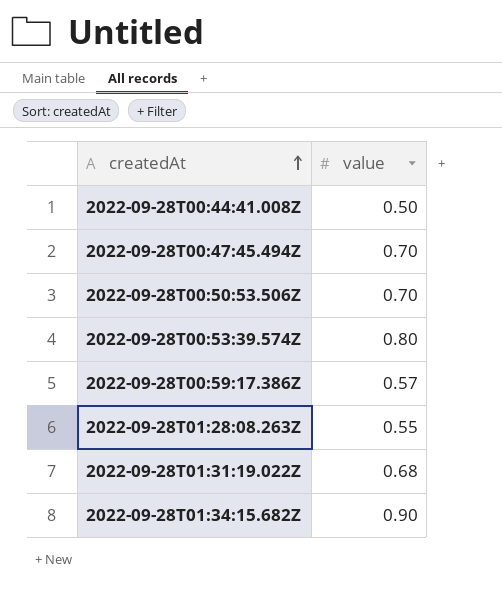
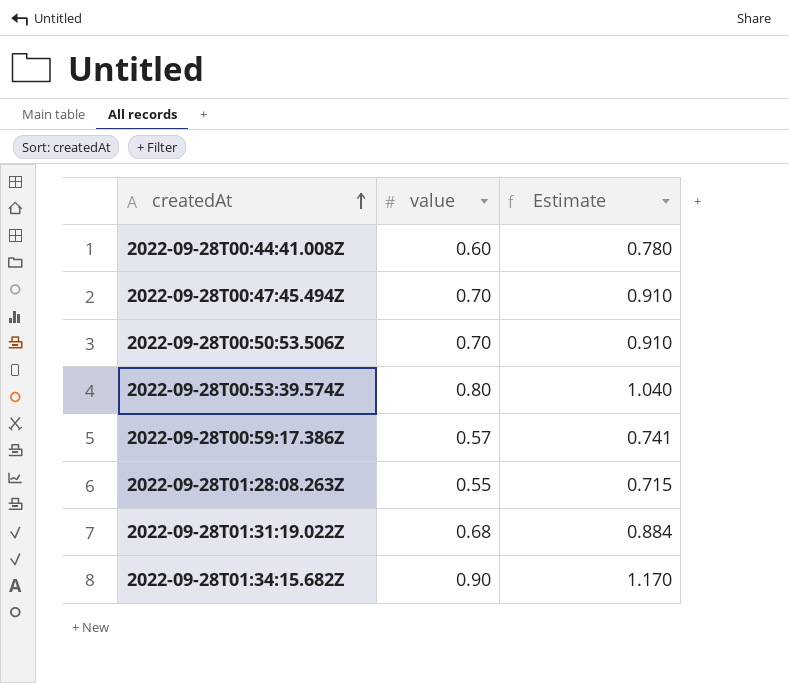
column Estimate | formula: none -> [value] * 1.3
2022-09-28T00:44:41.008Z | value: 0.50 -> 0.60

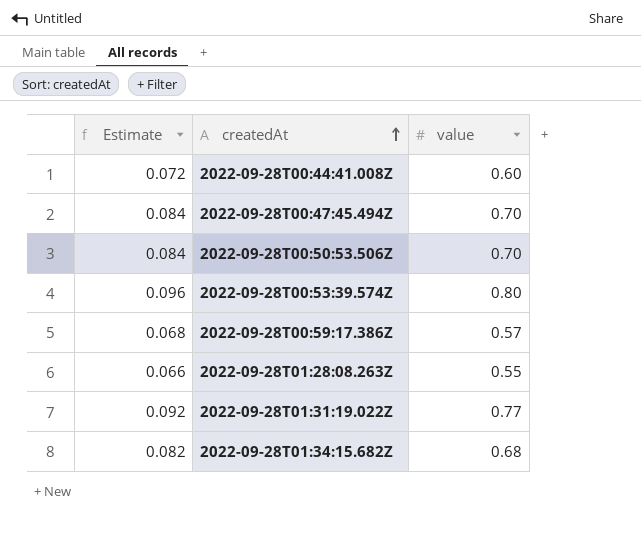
column Estimate | formula: [value] * 1.3 -> [value] * 0.12
column Estimate | position: 3 -> 1
2022-09-28T01:31:19.022Z | value: 0.68 -> 0.77
2022-09-28T01:34:15.682Z | value: 0.90 -> 0.68

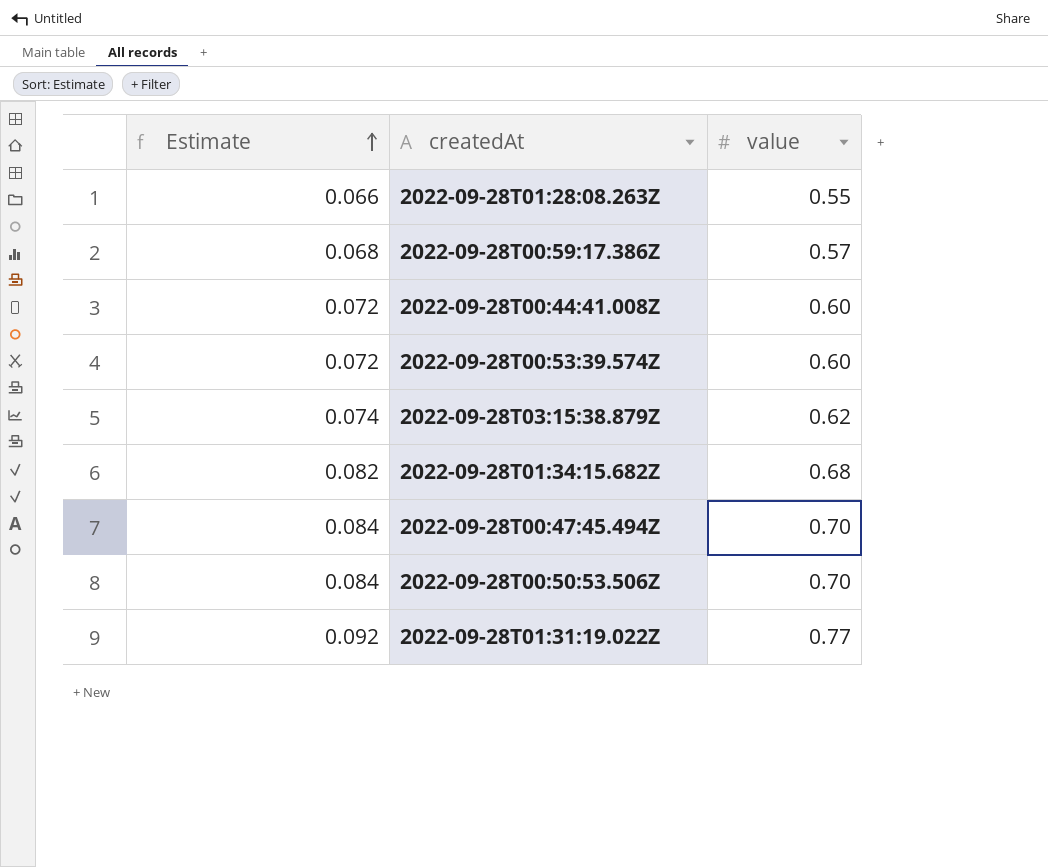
row order: createdAt ascending -> Estimate ascending
2022-09-28T00:53:39.574Z | Estimate: 0.096 -> 0.072
2022-09-28T00:53:39.574Z | value: 0.80 -> 0.60
row 2022-09-28T03:15:38.879Z: none -> 0.074 | 0.62

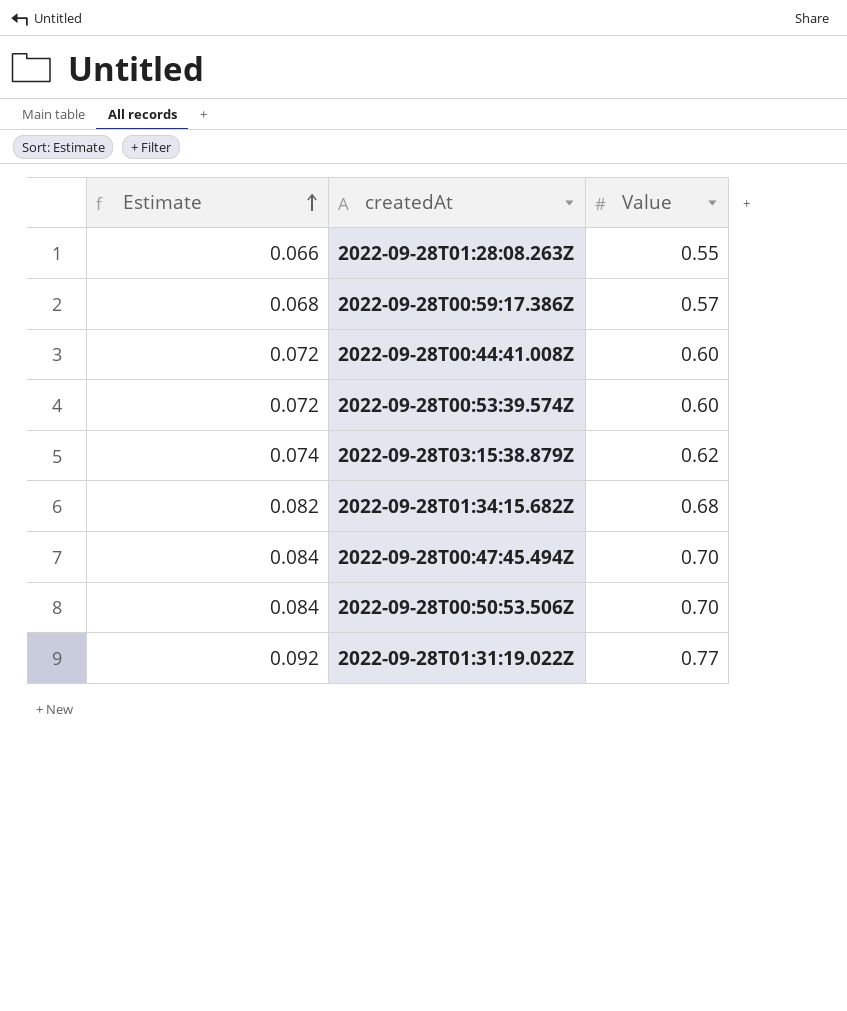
column name: value -> Value

